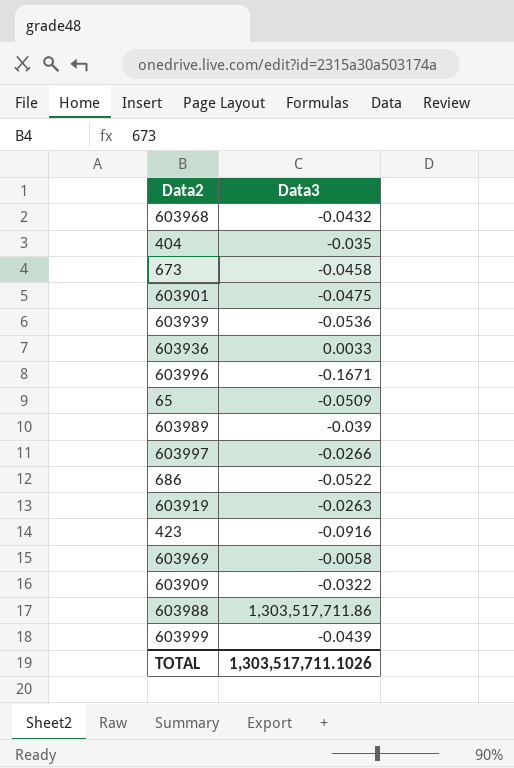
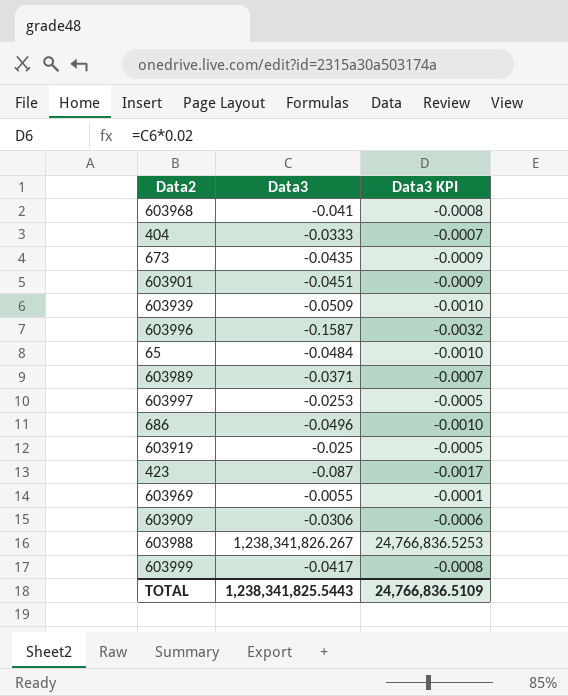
column Data3 KPI | formula: none -> [Data3] * 0.02
row 603936: 0.0033 -> none
603968 | Data3: -0.0432 -> -0.041
404 | Data3: -0.035 -> -0.0333
673 | Data3: -0.0458 -> -0.0435
603901 | Data3: -0.0475 -> -0.0451
603939 | Data3: -0.0536 -> -0.0509
603996 | Data3: -0.1671 -> -0.1587
65 | Data3: -0.0509 -> -0.0484
603989 | Data3: -0.039 -> -0.0371
603997 | Data3: -0.0266 -> -0.0253
686 | Data3: -0.0522 -> -0.0496
603919 | Data3: -0.0263 -> -0.025
423 | Data3: -0.0916 -> -0.087
603969 | Data3: -0.0058 -> -0.0055
603909 | Data3: -0.0322 -> -0.0306
603988 | Data3: 1,303,517,711.86 -> 1,238,341,826.267
603999 | Data3: -0.0439 -> -0.0417
TOTAL | Data3: 1,303,517,711.1026 -> 1,238,341,825.5443

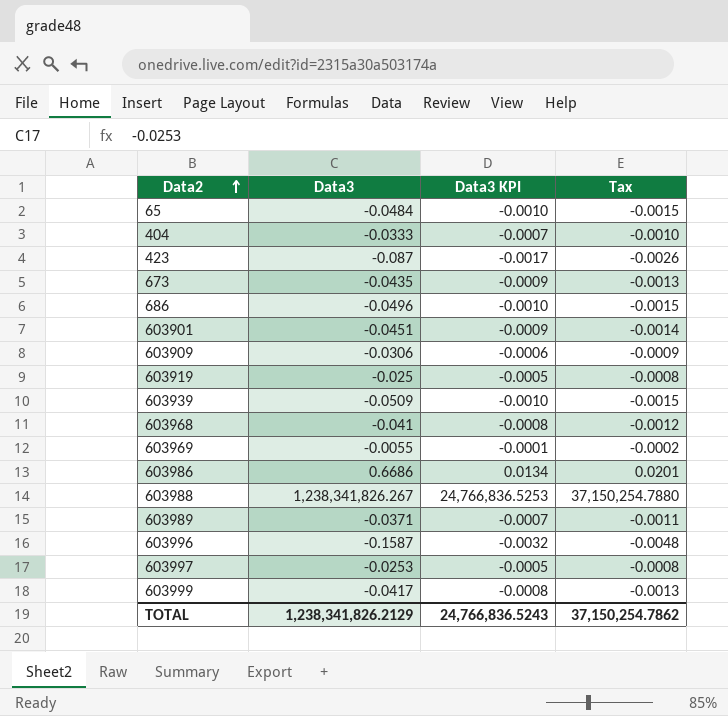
row order: none -> Data2 ascending
column Tax | formula: none -> [Data3] * 0.03
row 603986: none -> 0.6686 | 0.0134 | 0.0201
TOTAL | Data3: 1,238,341,825.5443 -> 1,238,341,826.2129
TOTAL | Data3 KPI: 24,766,836.5109 -> 24,766,836.5243

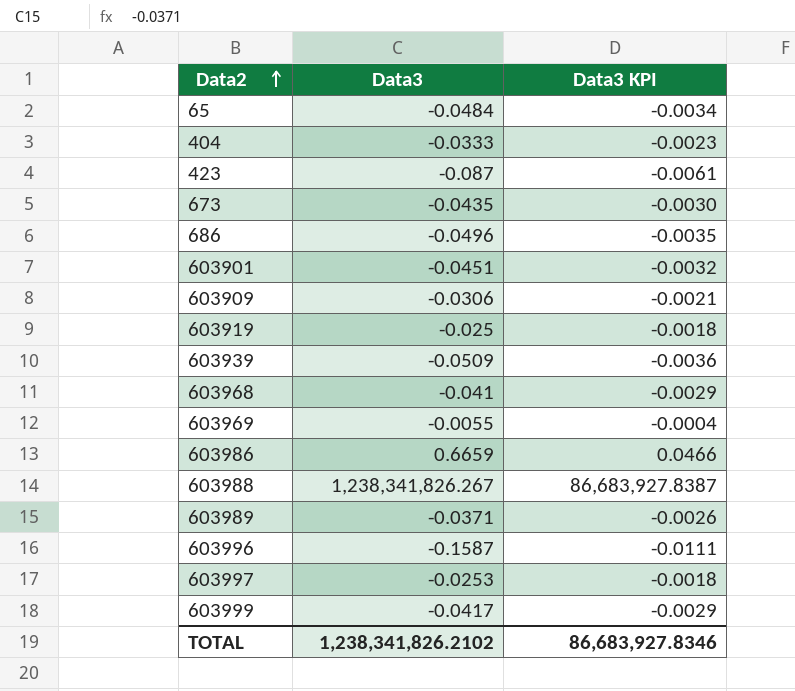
column Tax | formula: [Data3] * 0.03 -> none
column Data3 KPI | formula: [Data3] * 0.02 -> [Data3] * 0.07
603986 | Data3: 0.6686 -> 0.6659
TOTAL | Data3: 1,238,341,826.2129 -> 1,238,341,826.2102
TOTAL | Data3 KPI: 24,766,836.5243 -> 86,683,927.8346

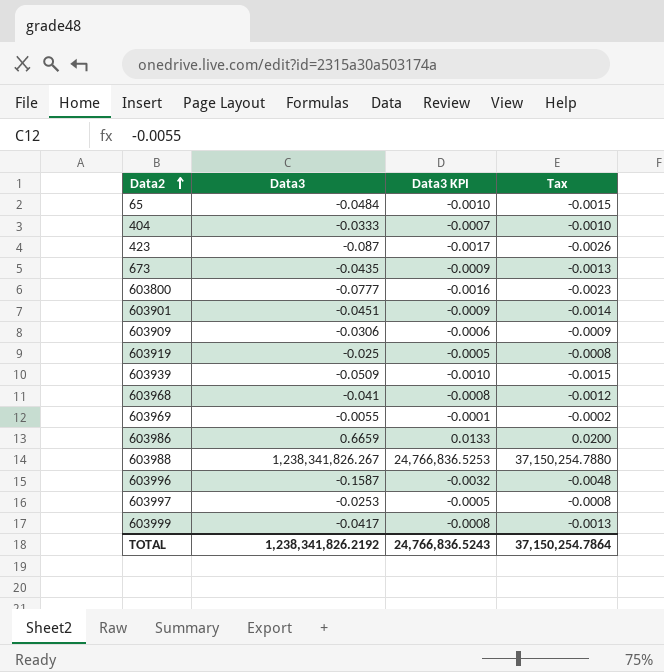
column Data3 KPI | formula: [Data3] * 0.07 -> [Data3] * 0.02
column Tax | formula: none -> [Data3] * 0.03
row 686: -0.0496 | -0.0035 -> none
row 603989: -0.0371 | -0.0026 -> none
row 603800: none -> -0.0777 | -0.0016 | -0.0023
TOTAL | Data3: 1,238,341,826.2102 -> 1,238,341,826.2192
TOTAL | Data3 KPI: 86,683,927.8346 -> 24,766,836.5243

